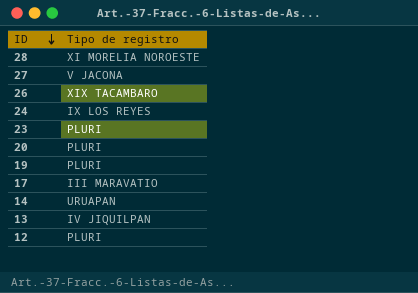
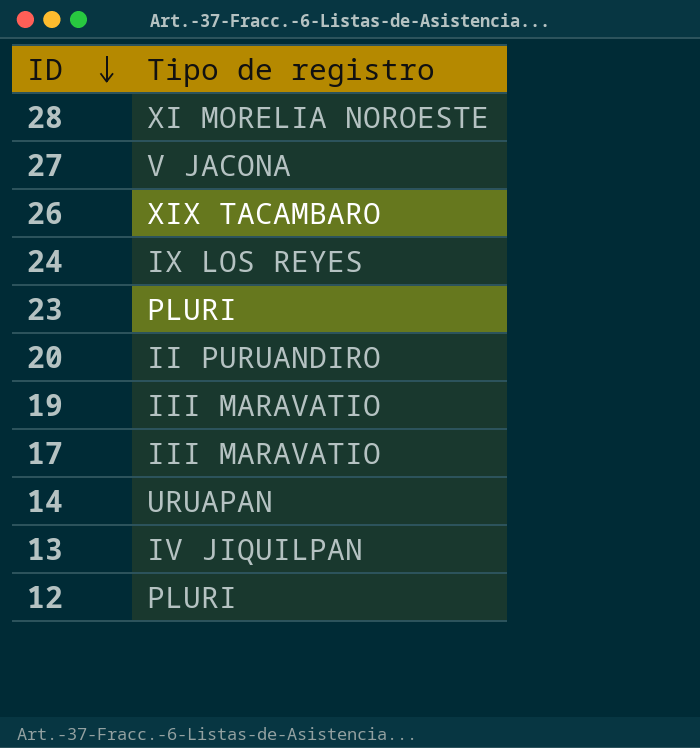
20 | Tipo de registro: PLURI -> II PURUANDIRO
19 | Tipo de registro: PLURI -> III MARAVATIO

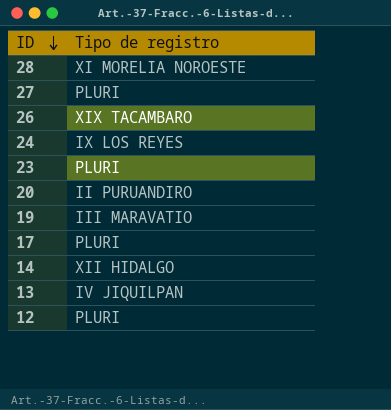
27 | Tipo de registro: V JACONA -> PLURI
17 | Tipo de registro: III MARAVATIO -> PLURI
14 | Tipo de registro: URUAPAN -> XII HIDALGO

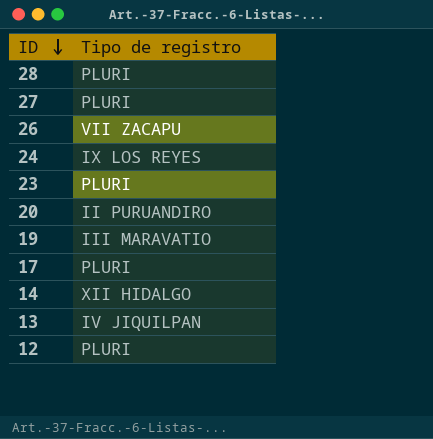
28 | Tipo de registro: XI MORELIA NOROESTE -> PLURI
26 | Tipo de registro: XIX TACAMBARO -> VII ZACAPU

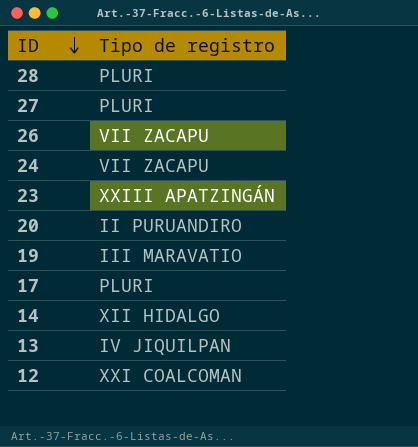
24 | Tipo de registro: IX LOS REYES -> VII ZACAPU
23 | Tipo de registro: PLURI -> XXIII APATZINGÁN
12 | Tipo de registro: PLURI -> XXI COALCOMAN

